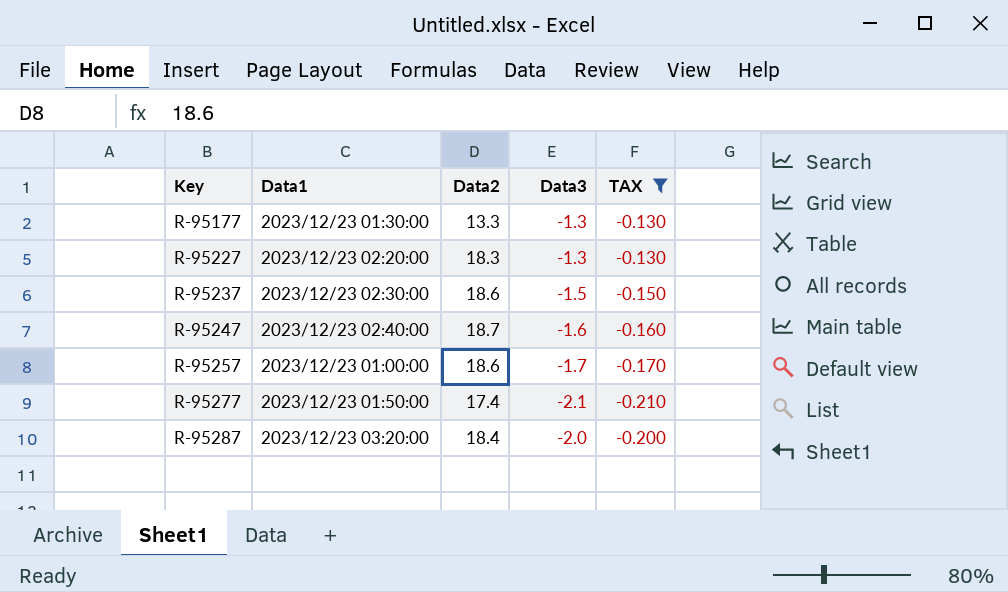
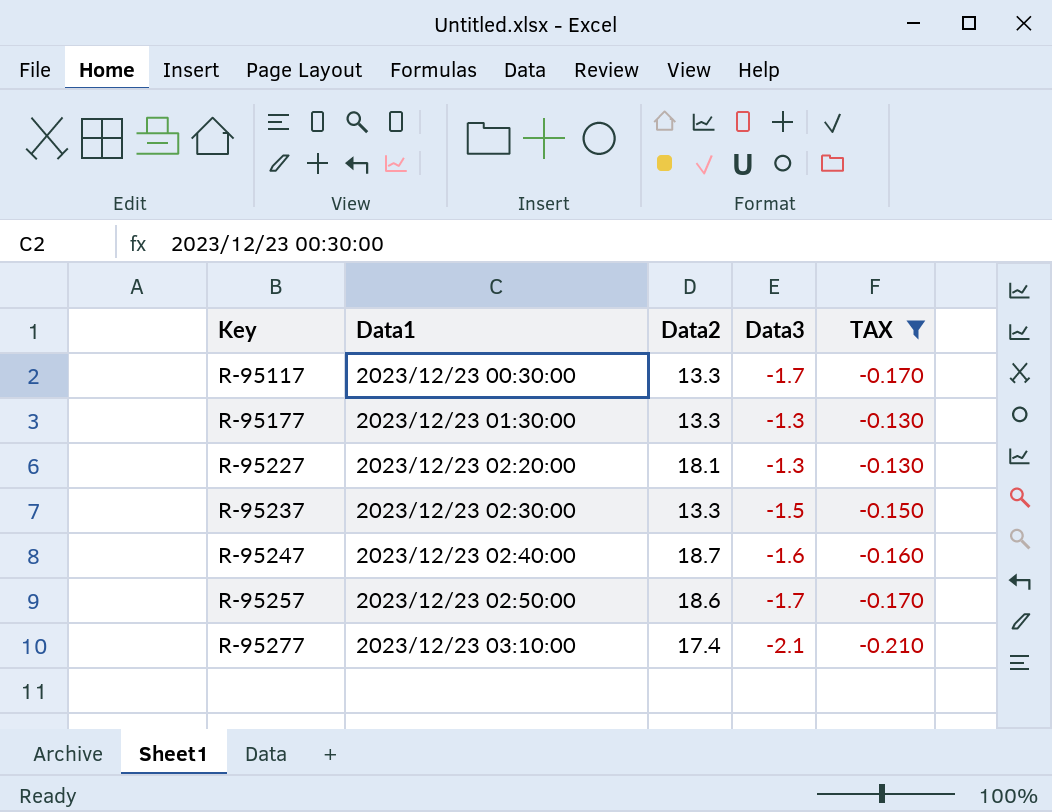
row R-95287: 2023/12/23 03:20:00 | 18.4 | -2.0 | -0.200 -> none
row R-95117: none -> 2023/12/23 00:30:00 | 13.3 | -1.7 | -0.170
R-95227 | Data2: 18.3 -> 18.1
R-95237 | Data2: 18.6 -> 13.3
R-95257 | Data1: 2023/12/23 01:00:00 -> 2023/12/23 02:50:00
R-95277 | Data1: 2023/12/23 01:50:00 -> 2023/12/23 03:10:00

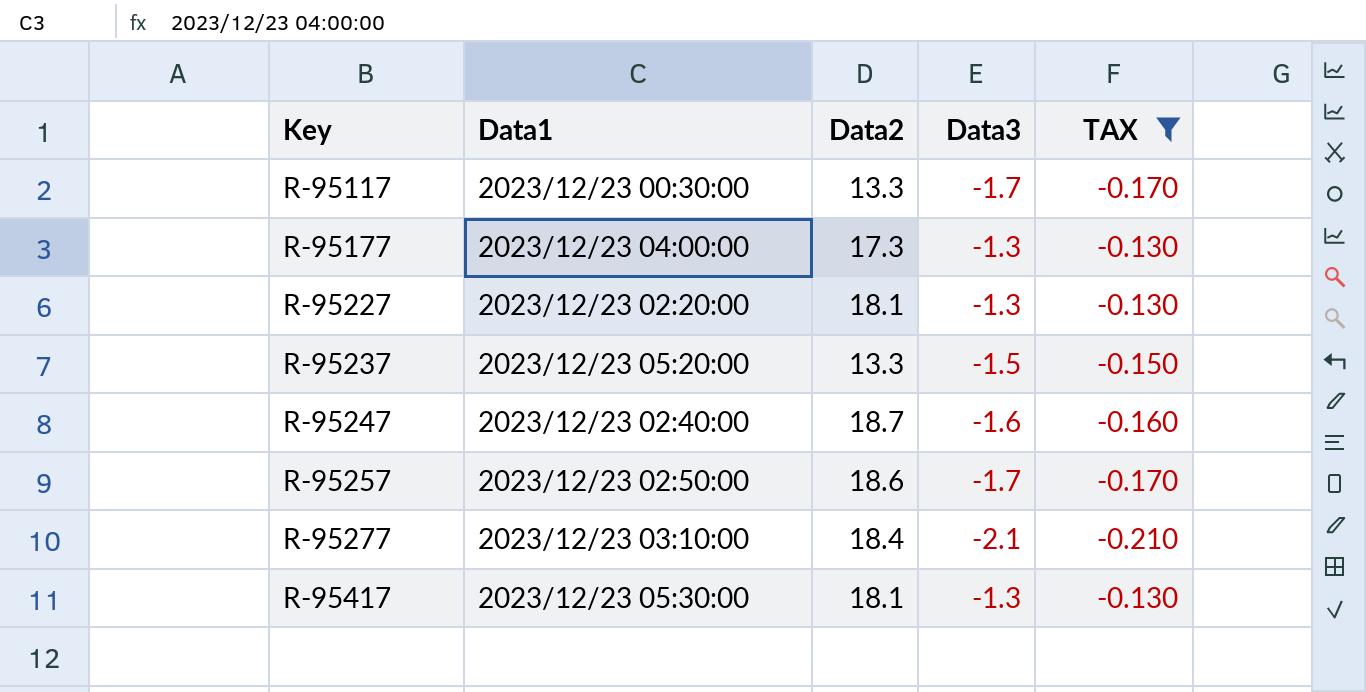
R-95177 | Data1: 2023/12/23 01:30:00 -> 2023/12/23 04:00:00
R-95177 | Data2: 13.3 -> 17.3
R-95237 | Data1: 2023/12/23 02:30:00 -> 2023/12/23 05:20:00
R-95277 | Data2: 17.4 -> 18.4
row R-95417: none -> 2023/12/23 05:30:00 | 18.1 | -1.3 | -0.130

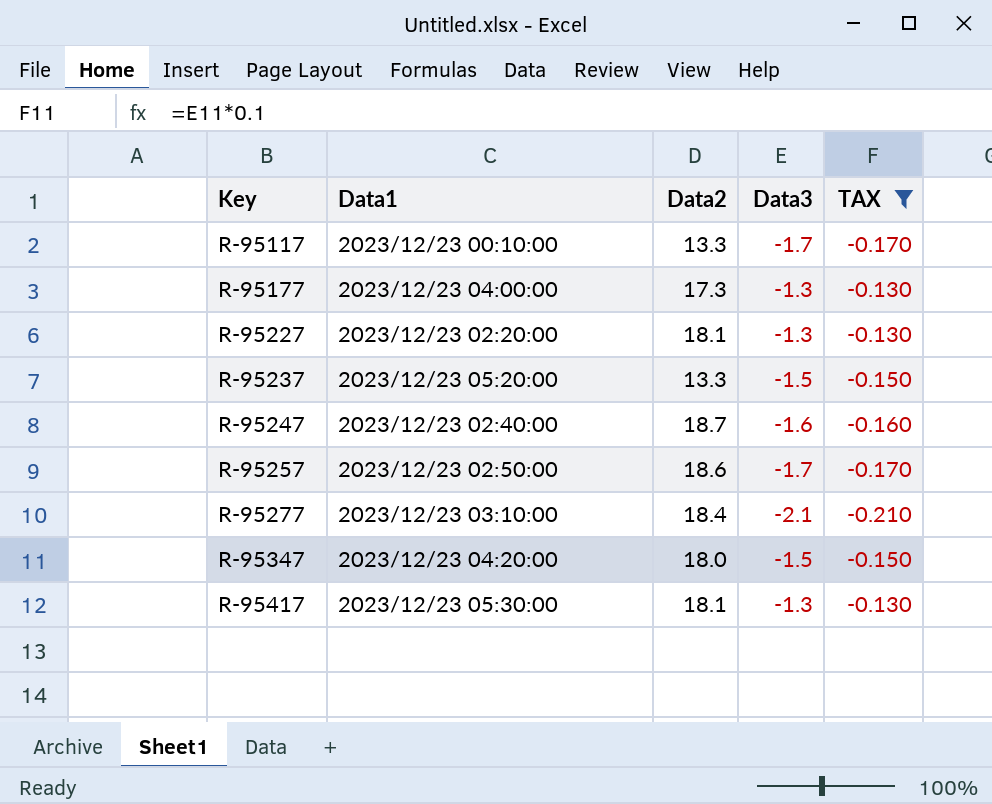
R-95117 | Data1: 2023/12/23 00:30:00 -> 2023/12/23 00:10:00
row R-95347: none -> 2023/12/23 04:20:00 | 18.0 | -1.5 | -0.150

